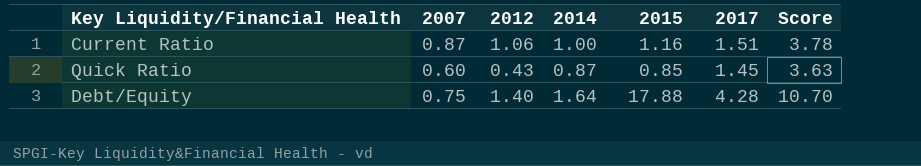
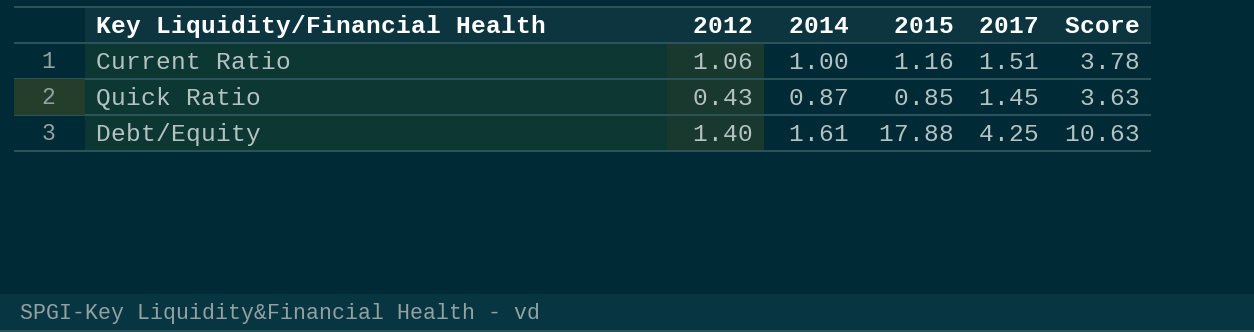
column 2007 | position: 2 -> none
Debt/Equity | 2014: 1.64 -> 1.61
Debt/Equity | 2017: 4.28 -> 4.25
Debt/Equity | Score: 10.70 -> 10.63

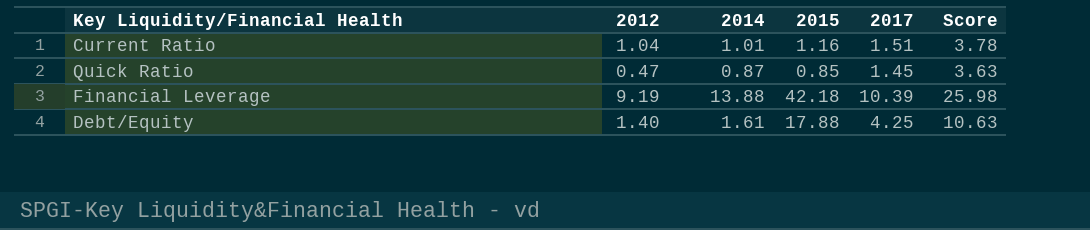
Current Ratio | 2012: 1.06 -> 1.04
Current Ratio | 2014: 1.00 -> 1.01
Quick Ratio | 2012: 0.43 -> 0.47
row Financial Leverage: none -> 9.19 | 13.88 | 42.18 | 10.39 | 25.98

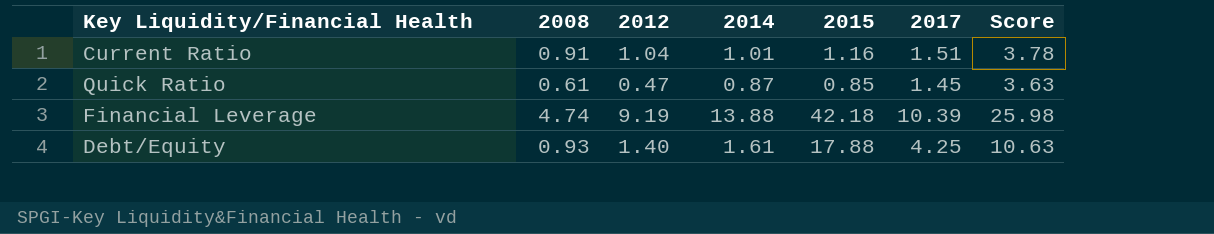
column 2008 | position: none -> 2

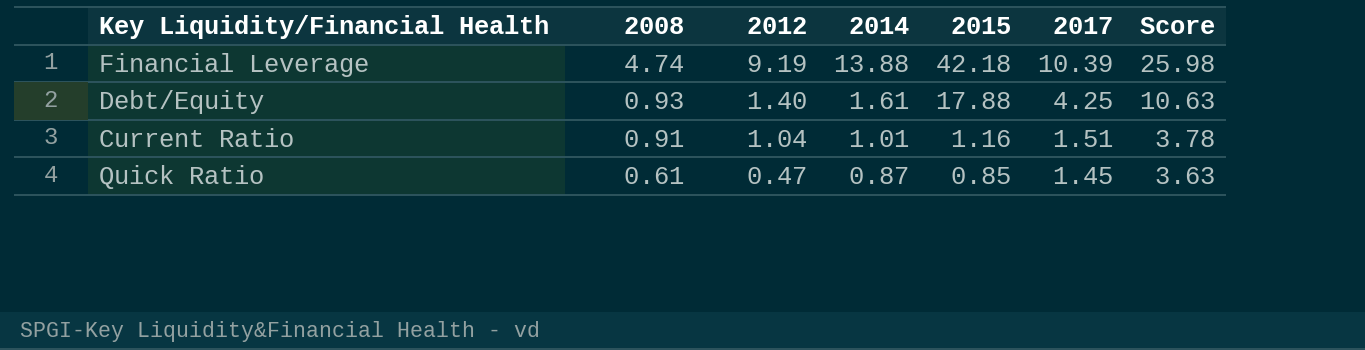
row order: none -> 2008 descending

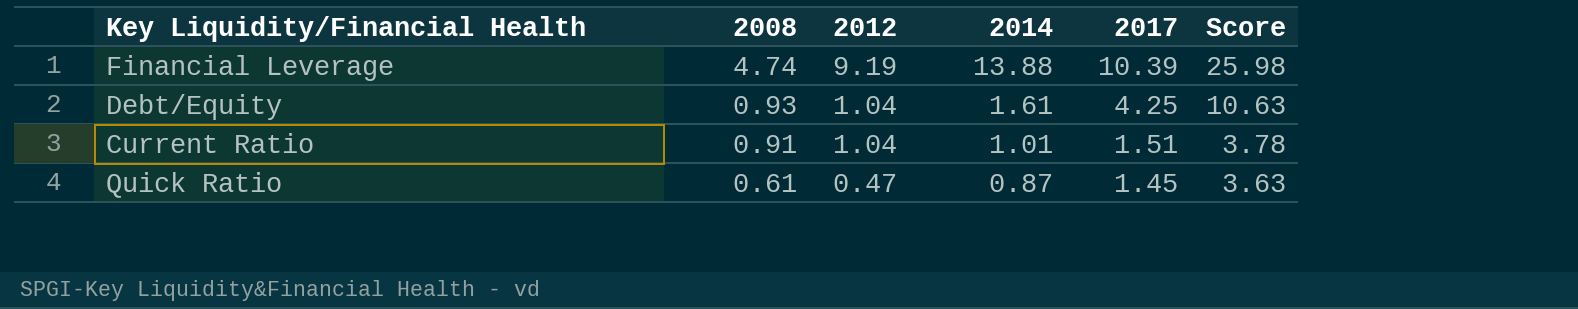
column 2015 | position: 5 -> none
Debt/Equity | 2012: 1.40 -> 1.04

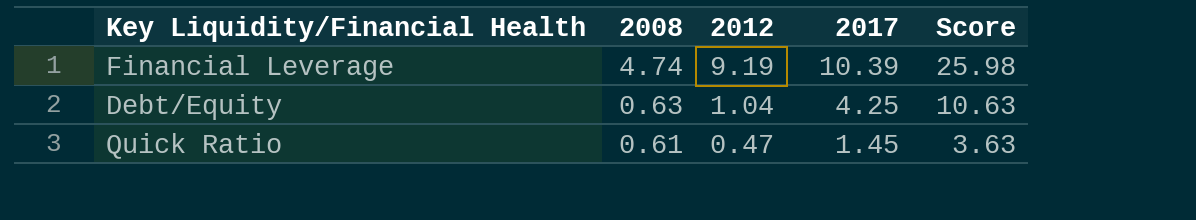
column 2014 | position: 4 -> none
row Current Ratio: 0.91 | 1.04 | 1.01 | 1.51 | 3.78 -> none
Debt/Equity | 2008: 0.93 -> 0.63

